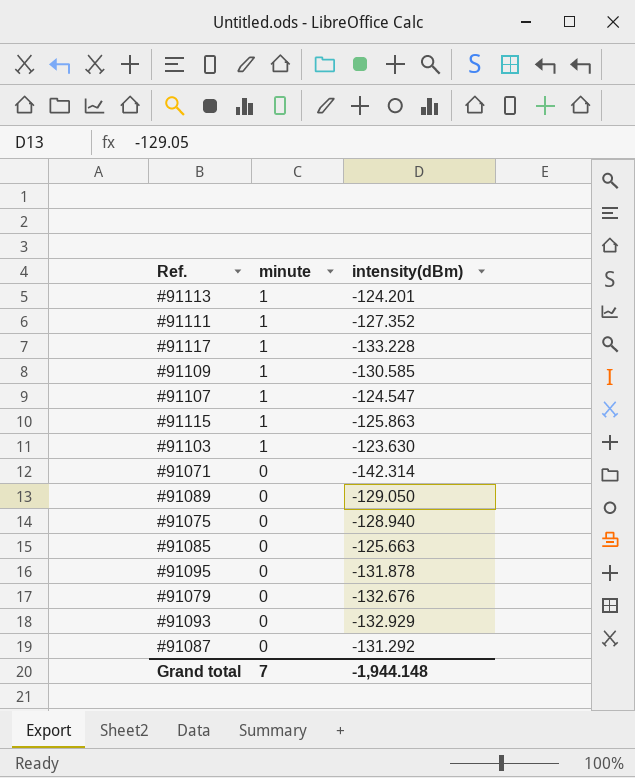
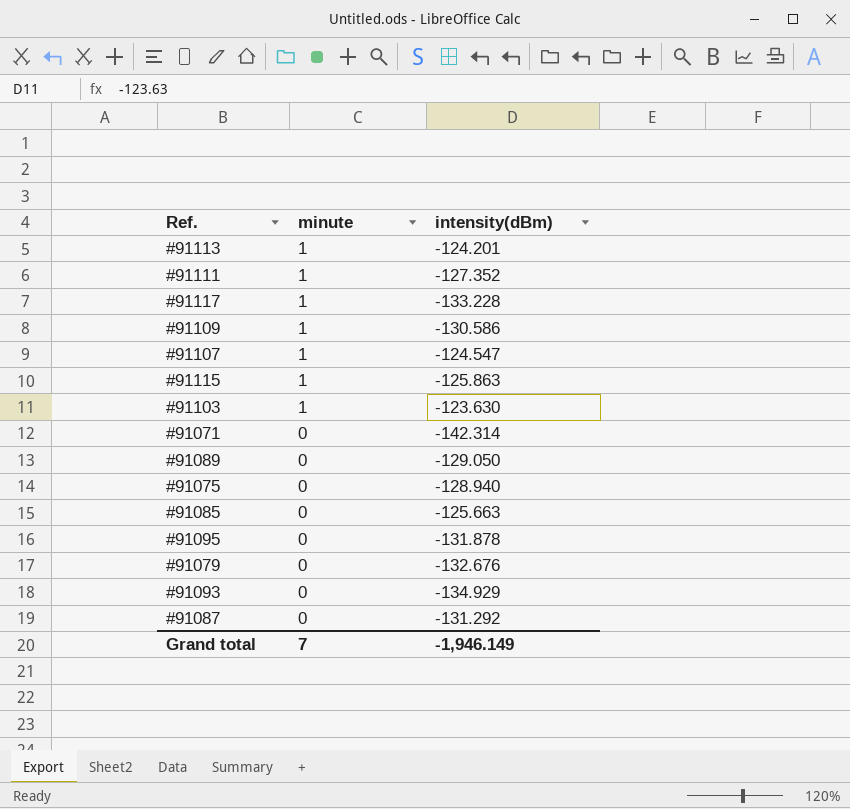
#91109 | intensity(dBm): -130.585 -> -130.586
#91093 | intensity(dBm): -132.929 -> -134.929
Grand total | intensity(dBm): -1,944.148 -> -1,946.149

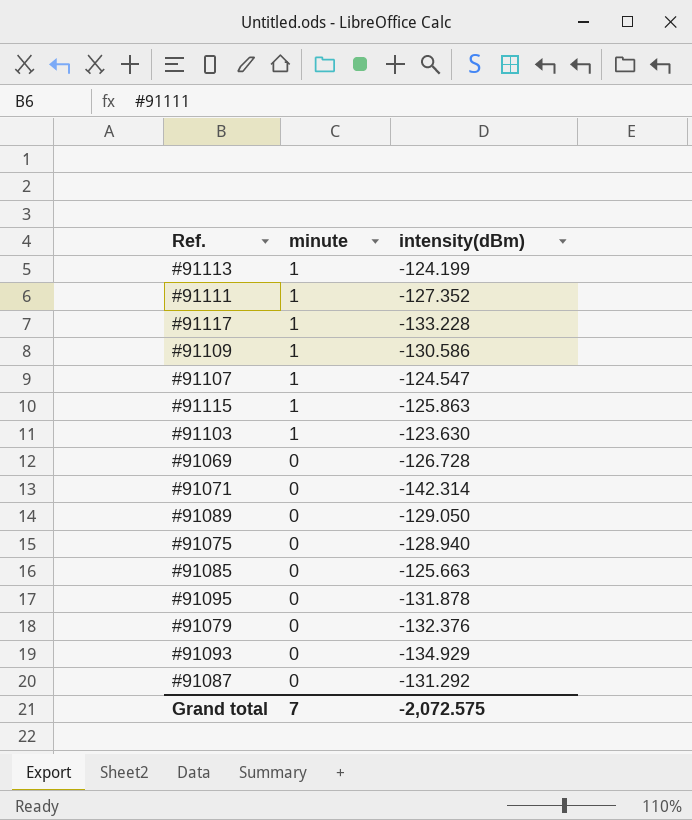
#91113 | intensity(dBm): -124.201 -> -124.199
row #91069: none -> 0 | -126.728
#91079 | intensity(dBm): -132.676 -> -132.376
Grand total | intensity(dBm): -1,946.149 -> -2,072.575

